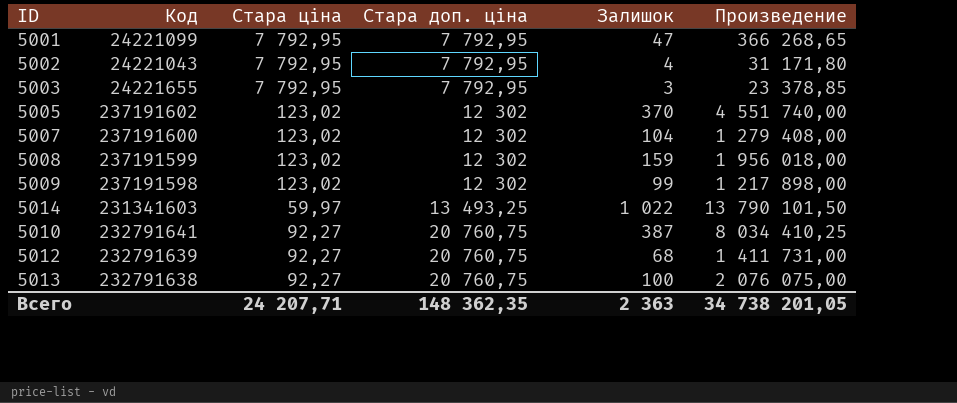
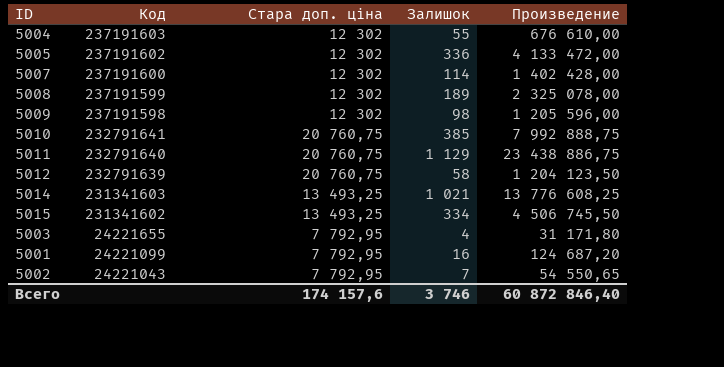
row order: Стара доп. ціна ascending -> Код descending
column Стара ціна | position: 3 -> none
row 5013: 232791638 | 92,27 | 20 760,75 | 100 | 2 076 075,00 -> none
row 5004: none -> 237191603 | 12 302 | 55 | 676 610,00
5005 | Залишок: 370 -> 336
5005 | Произведение: 4 551 740,00 -> 4 133 472,00
5007 | Залишок: 104 -> 114
5007 | Произведение: 1 279 408,00 -> 1 402 428,00
5008 | Залишок: 159 -> 189
5008 | Произведение: 1 956 018,00 -> 2 325 078,00
5009 | Залишок: 99 -> 98
5009 | Произведение: 1 217 898,00 -> 1 205 596,00
5010 | Залишок: 387 -> 385
5010 | Произведение: 8 034 410,25 -> 7 992 888,75
row 5011: none -> 232791640 | 20 760,75 | 1 129 | 23 438 886,75
5012 | Залишок: 68 -> 58
5012 | Произведение: 1 411 731,00 -> 1 204 123,50
5014 | Залишок: 1 022 -> 1 021
5014 | Произведение: 13 790 101,50 -> 13 776 608,25
row 5015: none -> 231341602 | 13 493,25 | 334 | 4 506 745,50
5003 | Залишок: 3 -> 4
5003 | Произведение: 23 378,85 -> 31 171,80
5001 | Залишок: 47 -> 16
5001 | Произведение: 366 268,65 -> 124 687,20
5002 | Залишок: 4 -> 7
5002 | Произведение: 31 171,80 -> 54 550,65
Всего | Стара доп. ціна: 148 362,35 -> 174 157,6
Всего | Залишок: 2 363 -> 3 746
Всего | Произведение: 34 738 201,05 -> 60 872 846,40

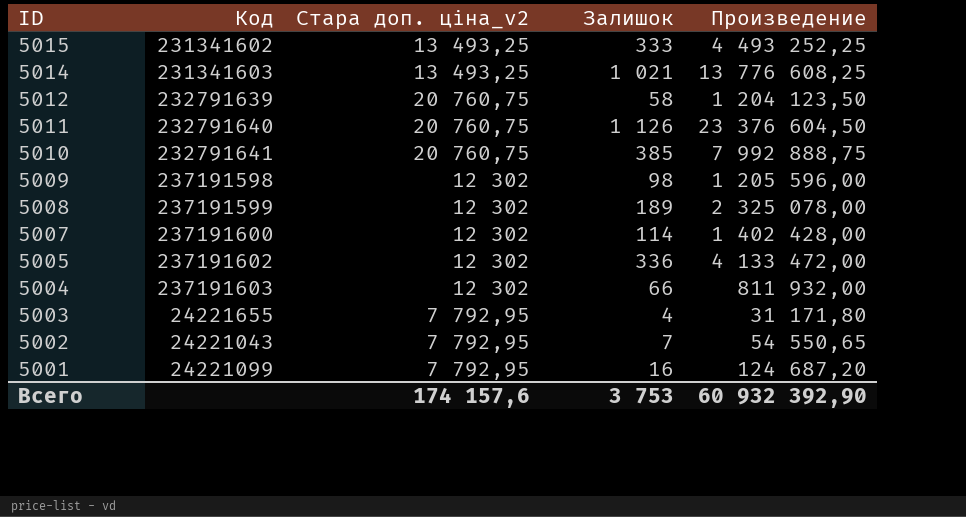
row order: Код descending -> ID descending
column name: Стара доп. ціна -> Стара доп. ціна_v2
5015 | Залишок: 334 -> 333
5015 | Произведение: 4 506 745,50 -> 4 493 252,25
5011 | Залишок: 1 129 -> 1 126
5011 | Произведение: 23 438 886,75 -> 23 376 604,50
5004 | Залишок: 55 -> 66
5004 | Произведение: 676 610,00 -> 811 932,00
Всего | Залишок: 3 746 -> 3 753
Всего | Произведение: 60 872 846,40 -> 60 932 392,90

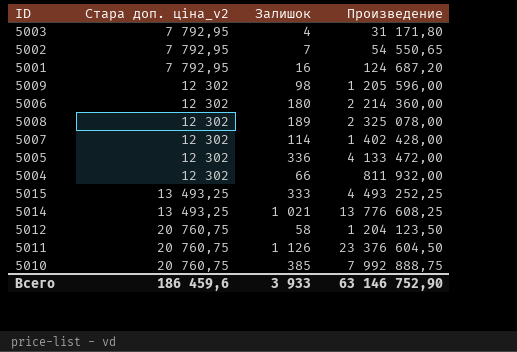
row order: ID descending -> Стара доп. ціна_v2 ascending
column Код | position: 2 -> none
row 5006: none -> 12 302 | 180 | 2 214 360,00
Всего | Стара доп. ціна_v2: 174 157,6 -> 186 459,6
Всего | Залишок: 3 753 -> 3 933
Всего | Произведение: 60 932 392,90 -> 63 146 752,90

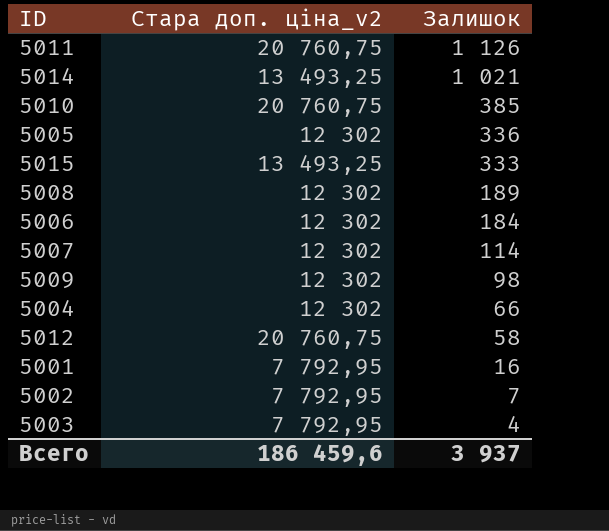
row order: Стара доп. ціна_v2 ascending -> Залишок descending
column Произведение | formula: [Стара доп. ціна_v2] * [Залишок] -> none
5006 | Залишок: 180 -> 184
Всего | Залишок: 3 933 -> 3 937

